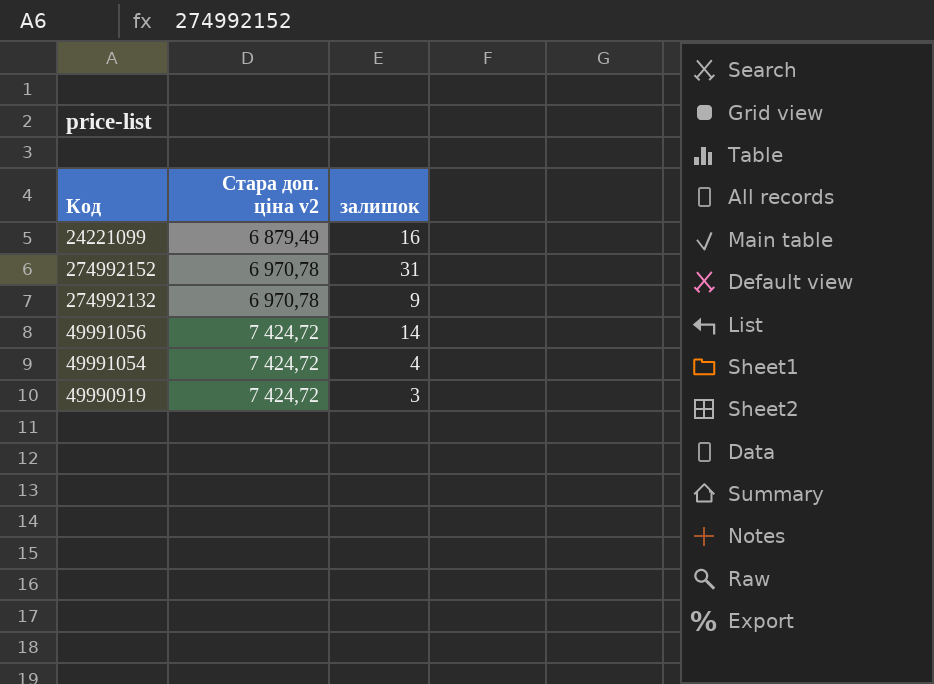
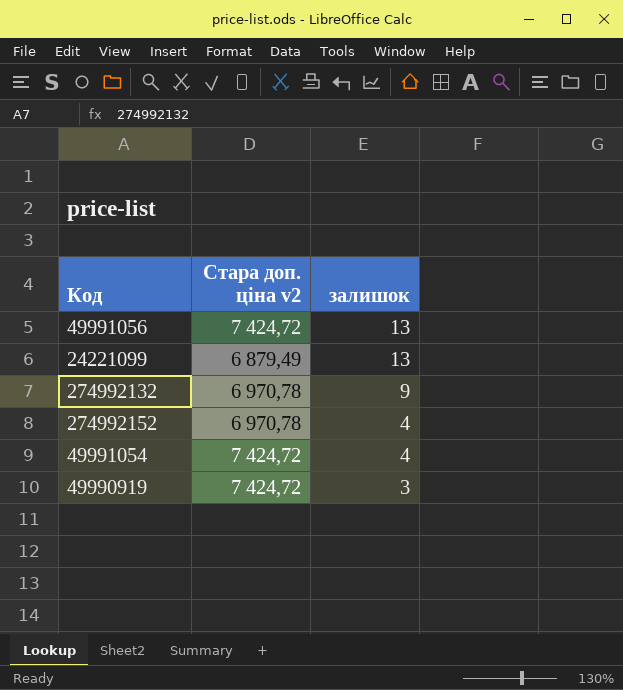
row order: Стара доп. ціна v2 ascending -> залишок descending
49991056 | залишок: 14 -> 13
24221099 | залишок: 16 -> 13
274992152 | залишок: 31 -> 4

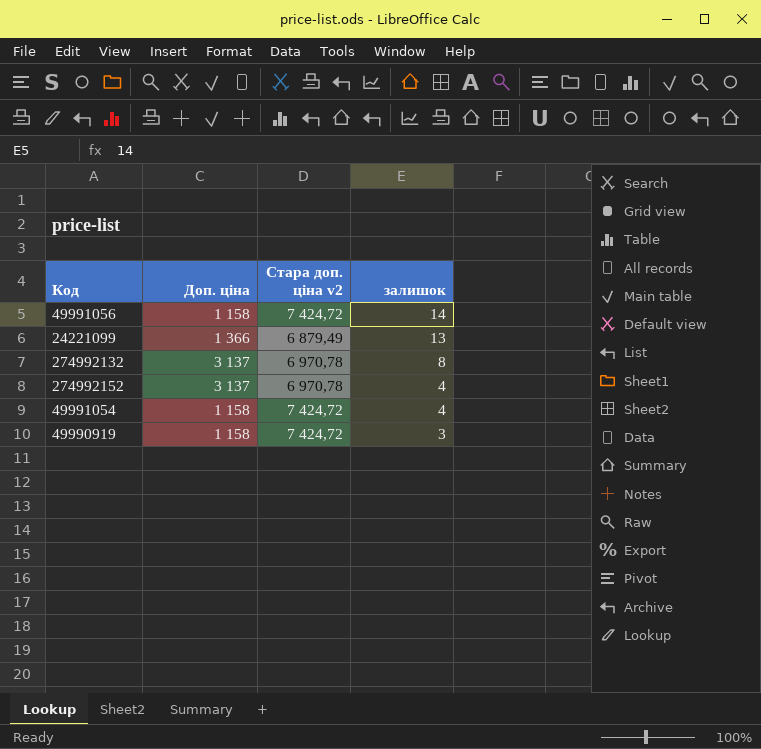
column Доп. ціна | position: none -> 2
49991056 | залишок: 13 -> 14
274992132 | залишок: 9 -> 8

